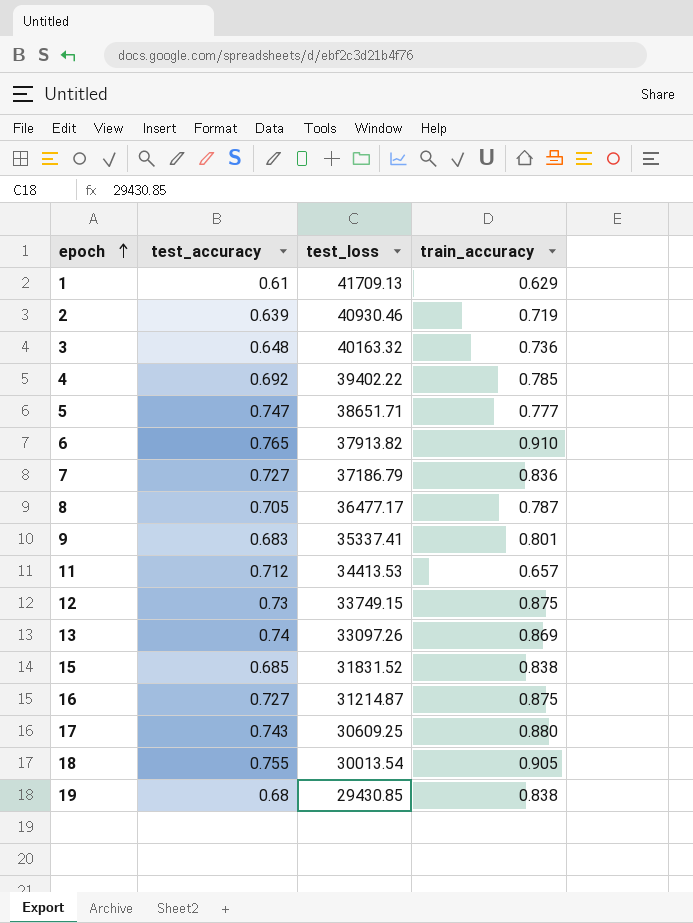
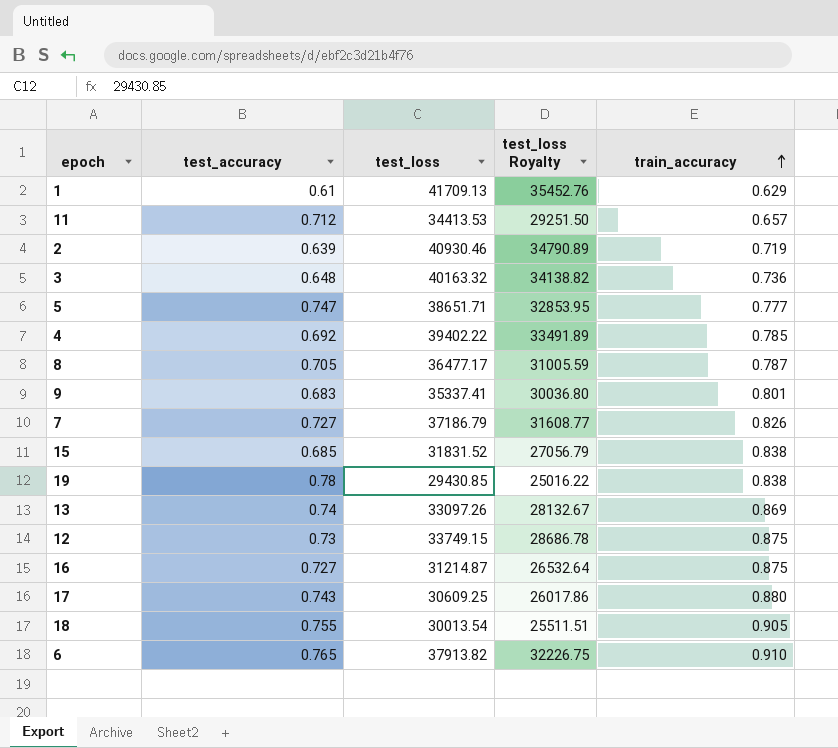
row order: epoch ascending -> train_accuracy ascending
column test_loss Royalty | formula: none -> [test_loss] * 0.85
7 | train_accuracy: 0.836 -> 0.826
19 | test_accuracy: 0.68 -> 0.78

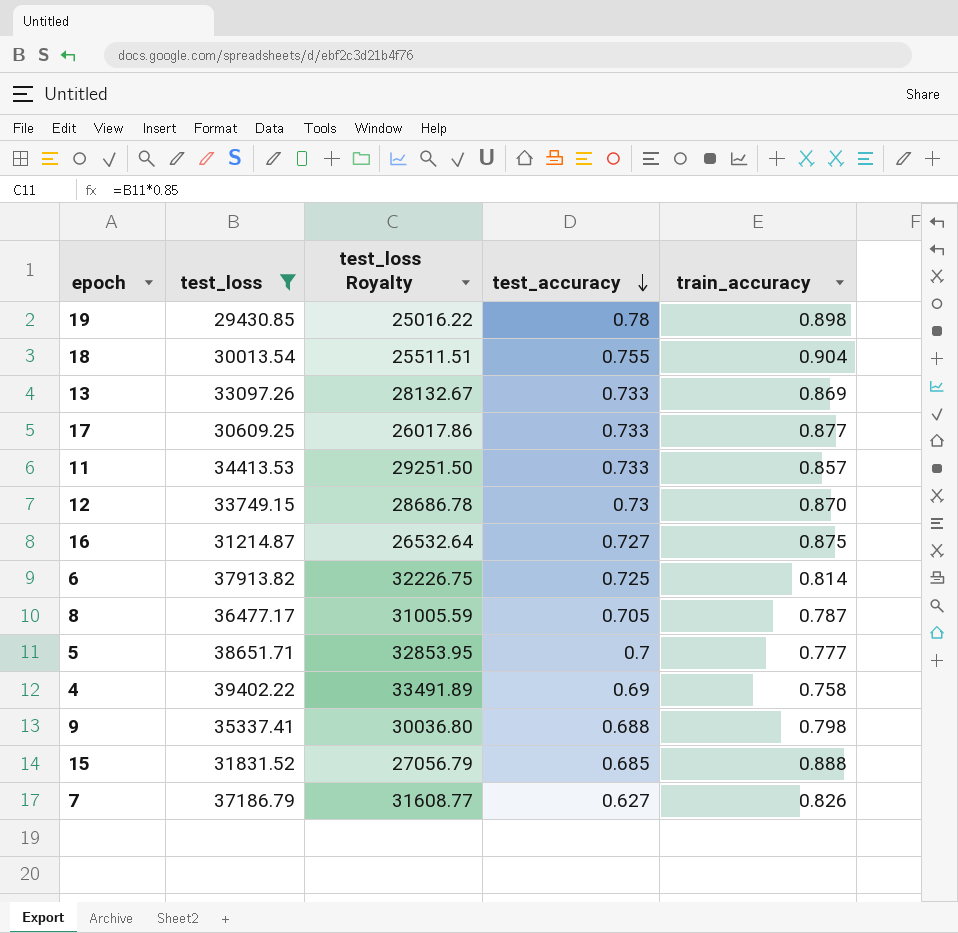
filter: none -> test_loss <= 39402.22
row order: train_accuracy ascending -> test_accuracy descending
column test_accuracy | position: 2 -> 4
19 | train_accuracy: 0.838 -> 0.898
18 | train_accuracy: 0.905 -> 0.904
13 | test_accuracy: 0.74 -> 0.733
17 | test_accuracy: 0.743 -> 0.733
17 | train_accuracy: 0.880 -> 0.877
11 | test_accuracy: 0.712 -> 0.733
11 | train_accuracy: 0.657 -> 0.857
12 | train_accuracy: 0.875 -> 0.870
6 | test_accuracy: 0.765 -> 0.725
6 | train_accuracy: 0.910 -> 0.814
5 | test_accuracy: 0.747 -> 0.7
4 | test_accuracy: 0.692 -> 0.69
4 | train_accuracy: 0.785 -> 0.758
9 | test_accuracy: 0.683 -> 0.688
9 | train_accuracy: 0.801 -> 0.798
15 | train_accuracy: 0.838 -> 0.888
7 | test_accuracy: 0.727 -> 0.627

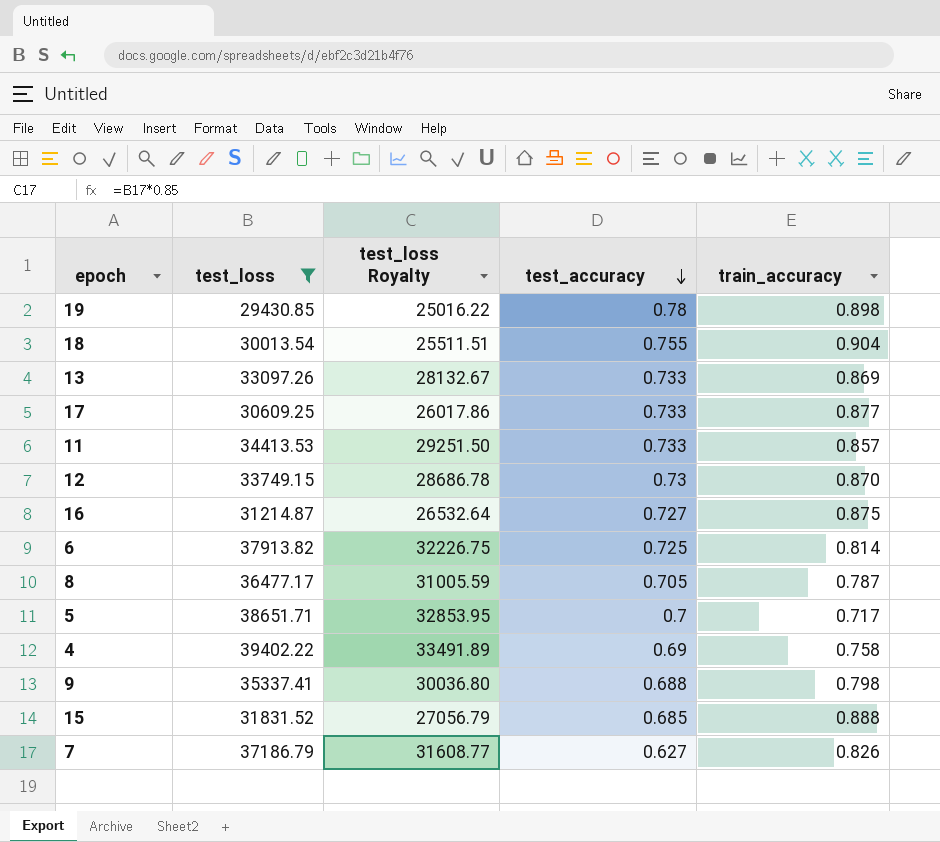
5 | train_accuracy: 0.777 -> 0.717

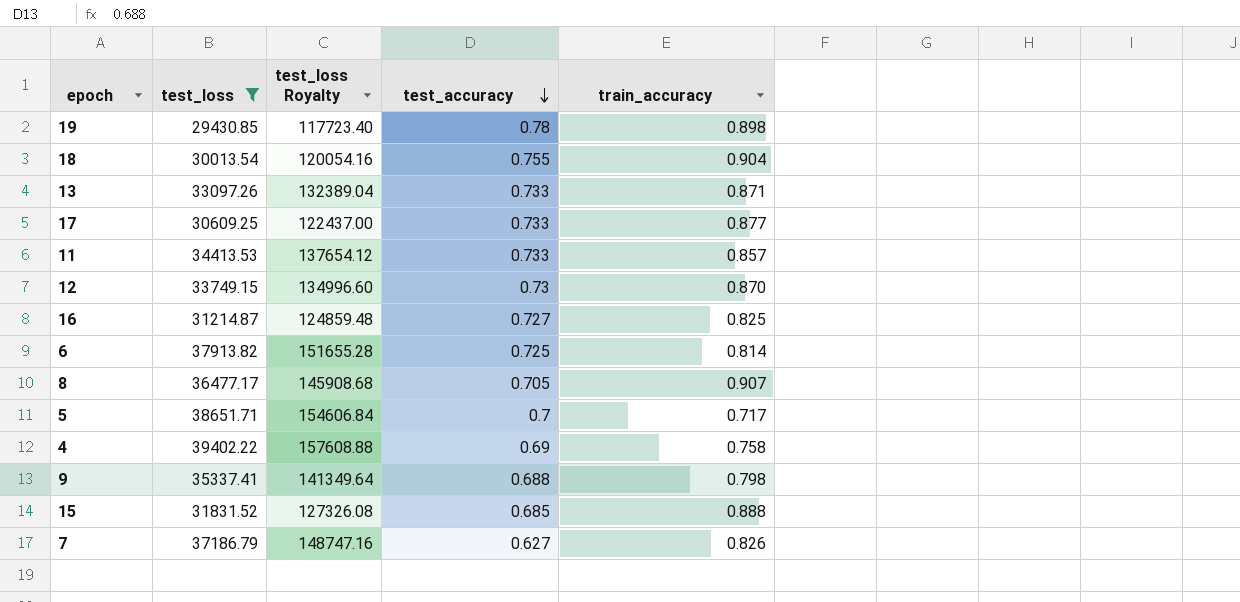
column test_loss Royalty | formula: [test_loss] * 0.85 -> [test_loss] * 4
13 | train_accuracy: 0.869 -> 0.871
16 | train_accuracy: 0.875 -> 0.825
8 | train_accuracy: 0.787 -> 0.907

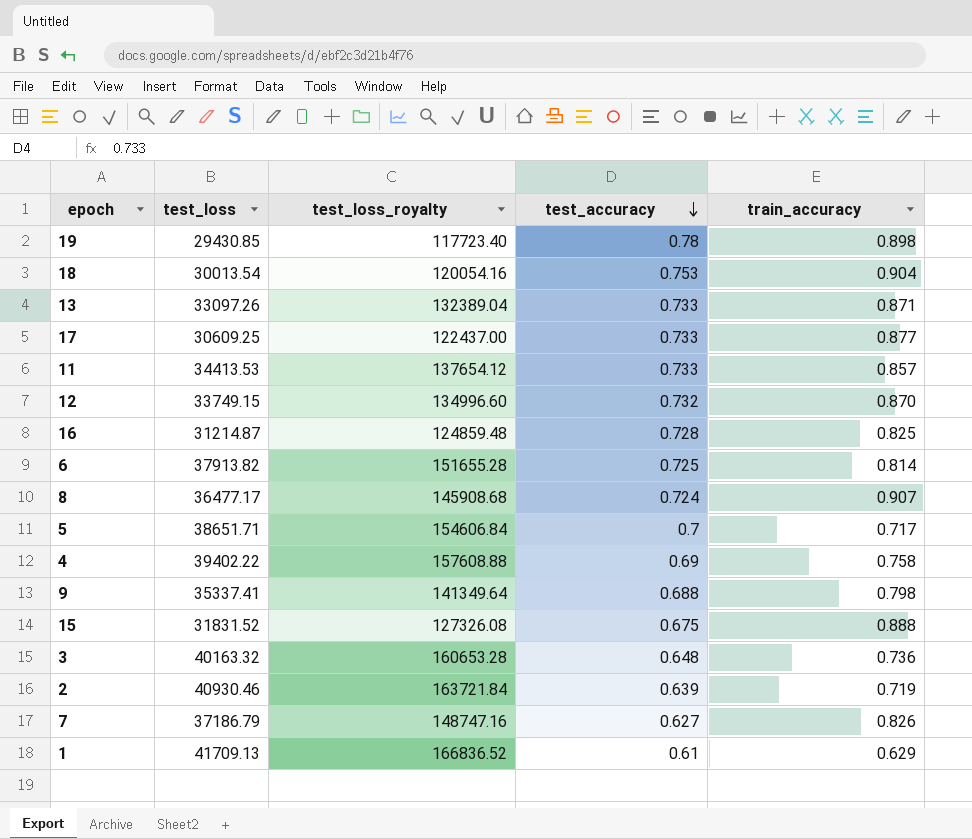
filter: test_loss <= 39402.22 -> none
column name: test_loss Royalty -> test_loss_royalty
18 | test_accuracy: 0.755 -> 0.753
12 | test_accuracy: 0.73 -> 0.732
16 | test_accuracy: 0.727 -> 0.728
8 | test_accuracy: 0.705 -> 0.724
15 | test_accuracy: 0.685 -> 0.675

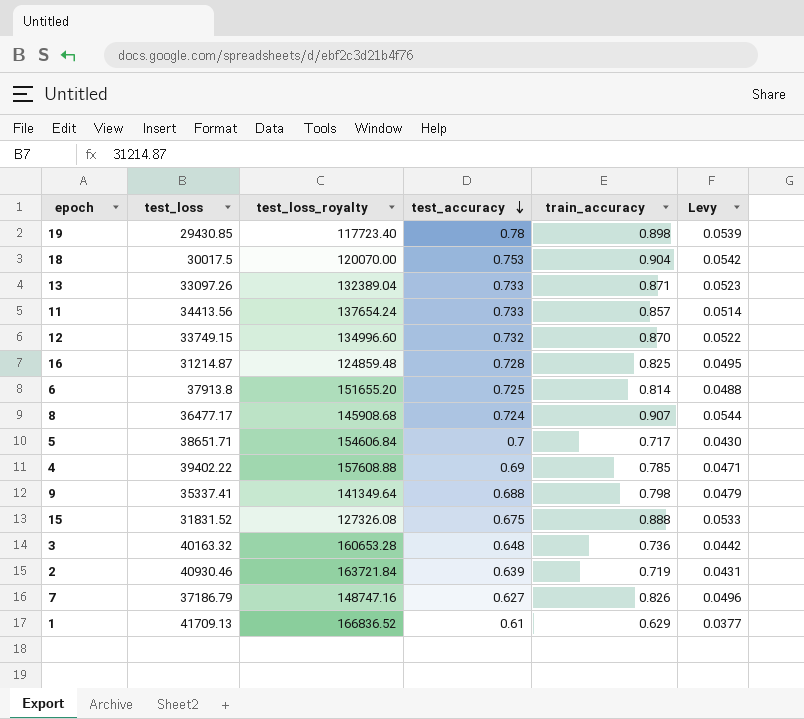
column Levy | formula: none -> [train_accuracy] * 0.06
row 17: 30609.25 | 122437.00 | 0.733 | 0.877 -> none
18 | test_loss: 30013.54 -> 30017.5
18 | test_loss_royalty: 120054.16 -> 120070.00
11 | test_loss: 34413.53 -> 34413.56
11 | test_loss_royalty: 137654.12 -> 137654.24
6 | test_loss: 37913.82 -> 37913.8
6 | test_loss_royalty: 151655.28 -> 151655.20
4 | train_accuracy: 0.758 -> 0.785

